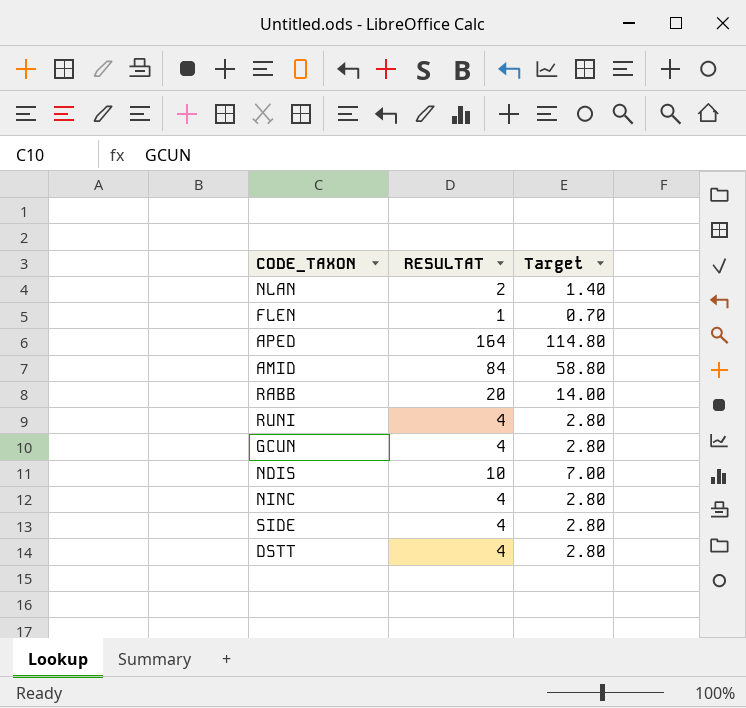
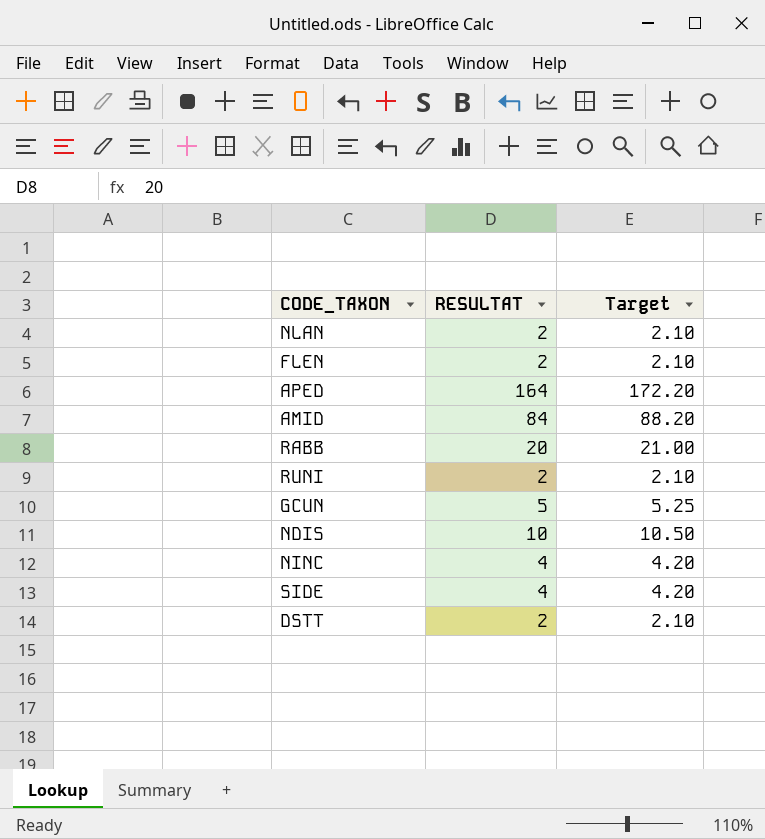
column Target | formula: [RESULTAT] * 0.7 -> [RESULTAT] * 1.05
FLEN | RESULTAT: 1 -> 2
RUNI | RESULTAT: 4 -> 2
GCUN | RESULTAT: 4 -> 5
DSTT | RESULTAT: 4 -> 2

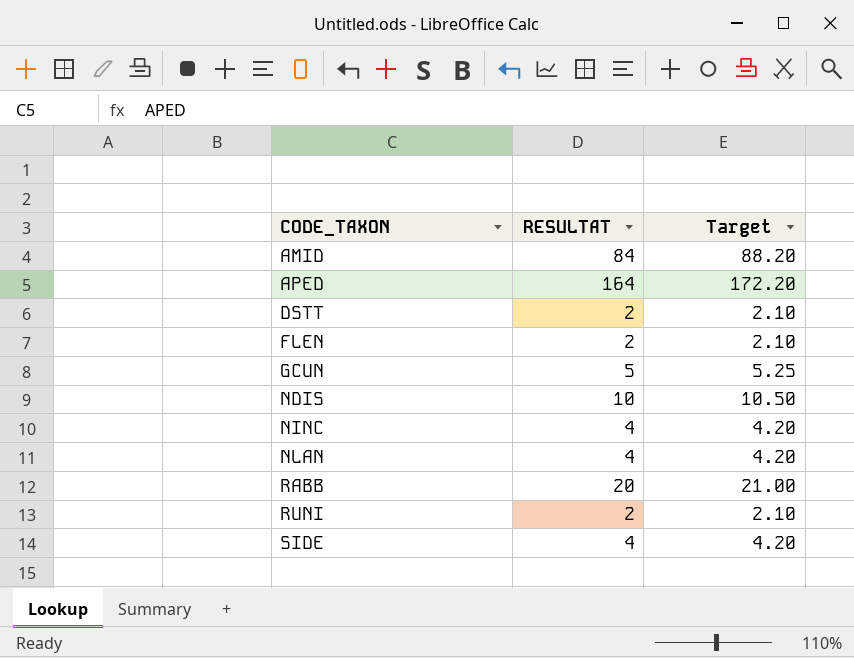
row order: none -> CODE_TAXON ascending
NLAN | RESULTAT: 2 -> 4
NLAN | Target: 2.10 -> 4.20

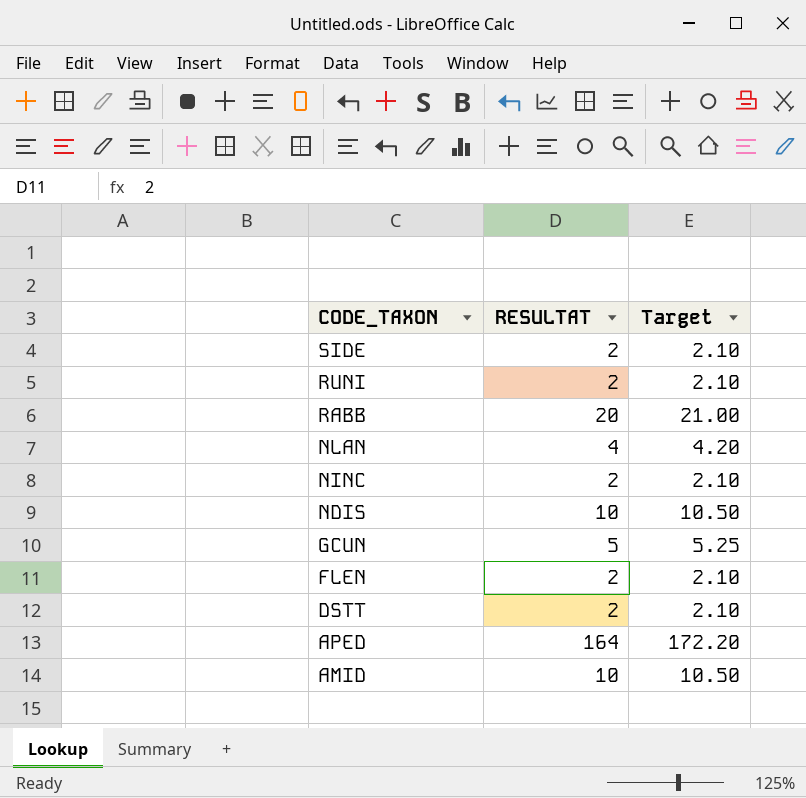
row order: CODE_TAXON ascending -> CODE_TAXON descending
SIDE | RESULTAT: 4 -> 2
SIDE | Target: 4.20 -> 2.10
NINC | RESULTAT: 4 -> 2
NINC | Target: 4.20 -> 2.10
AMID | RESULTAT: 84 -> 10
AMID | Target: 88.20 -> 10.50

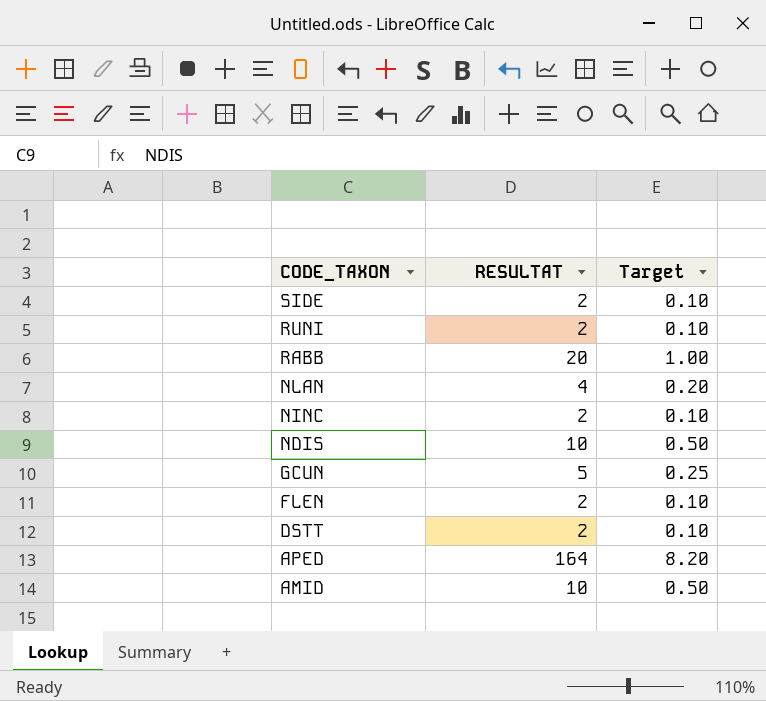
column Target | formula: [RESULTAT] * 1.05 -> [RESULTAT] * 0.05

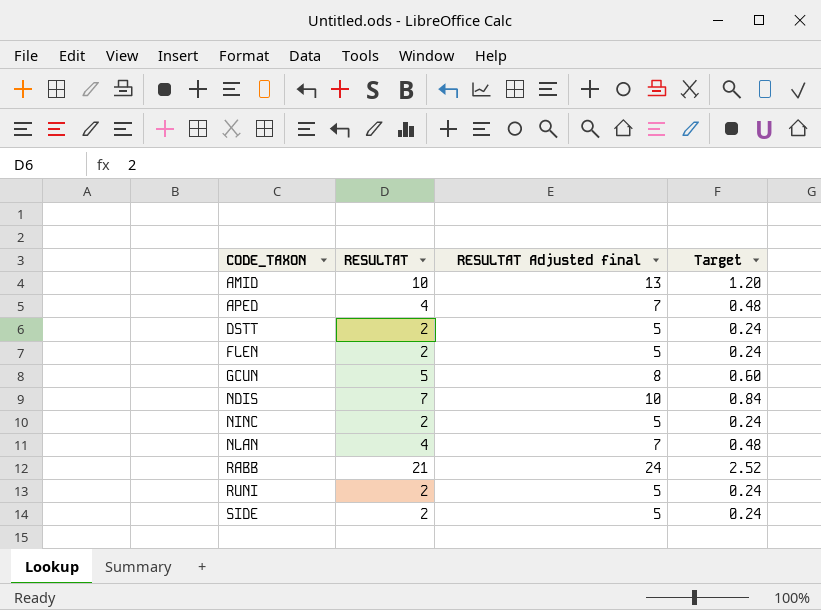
row order: CODE_TAXON descending -> CODE_TAXON ascending
column RESULTAT Adjusted final | formula: none -> [RESULTAT] + 3
column Target | formula: [RESULTAT] * 0.05 -> [RESULTAT] * 0.12
APED | RESULTAT: 164 -> 4
NDIS | RESULTAT: 10 -> 7
RABB | RESULTAT: 20 -> 21

